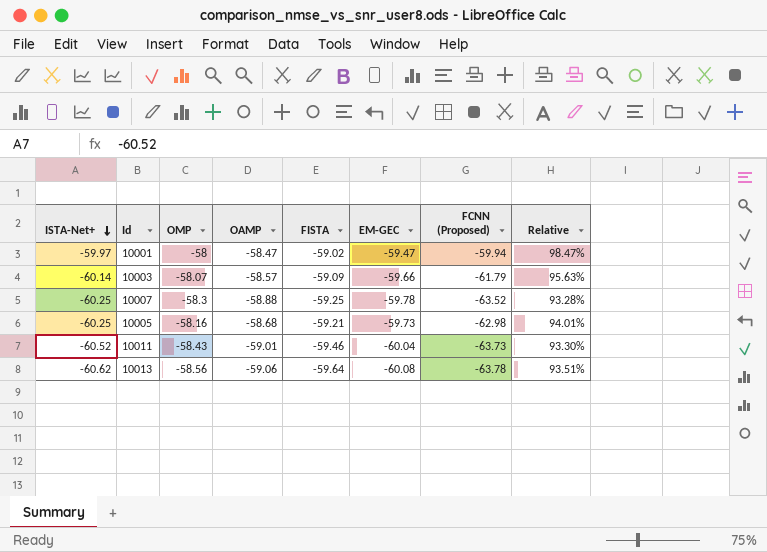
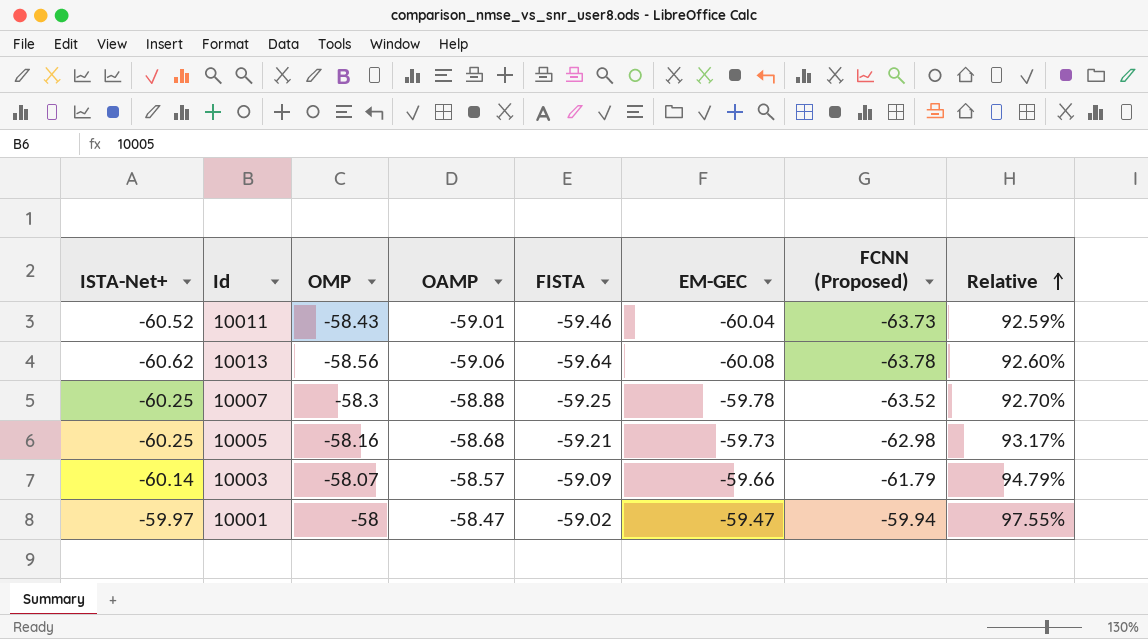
row order: ISTA-Net+ descending -> Relative ascending
column Relative | formula: [FISTA] / [FCNN (Proposed)] -> [OAMP] / [FCNN (Proposed)]

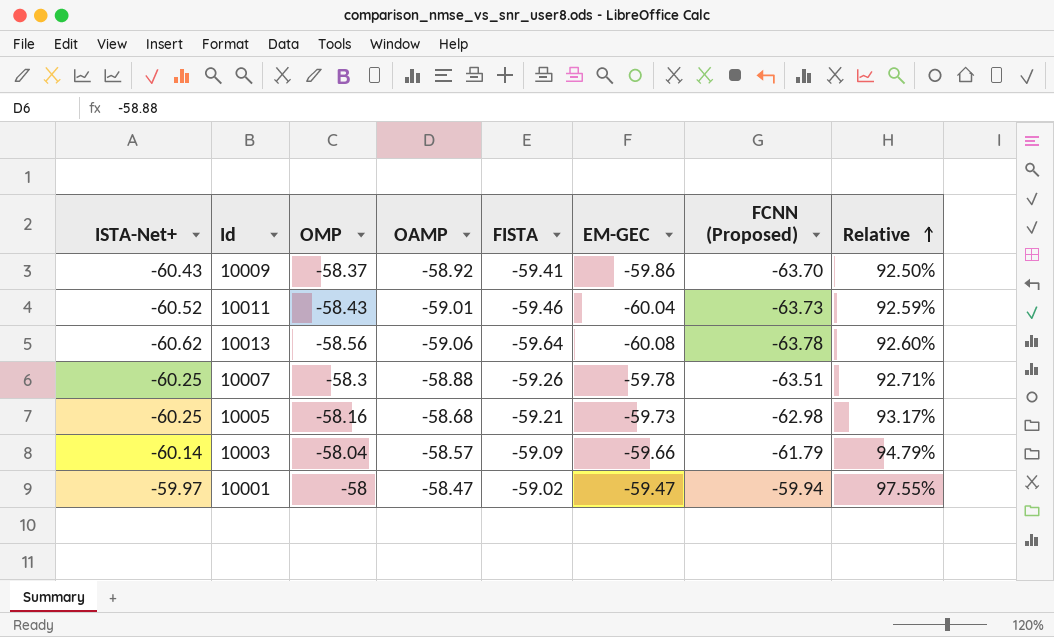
row 10009: none -> -60.43 | -58.37 | -58.92 | -59.41 | -59.86 | -63.70 | 92.50%
10007 | FISTA: -59.25 -> -59.26
10007 | FCNN (Proposed): -63.52 -> -63.51
10007 | Relative: 92.70% -> 92.71%
10003 | OMP: -58.07 -> -58.04

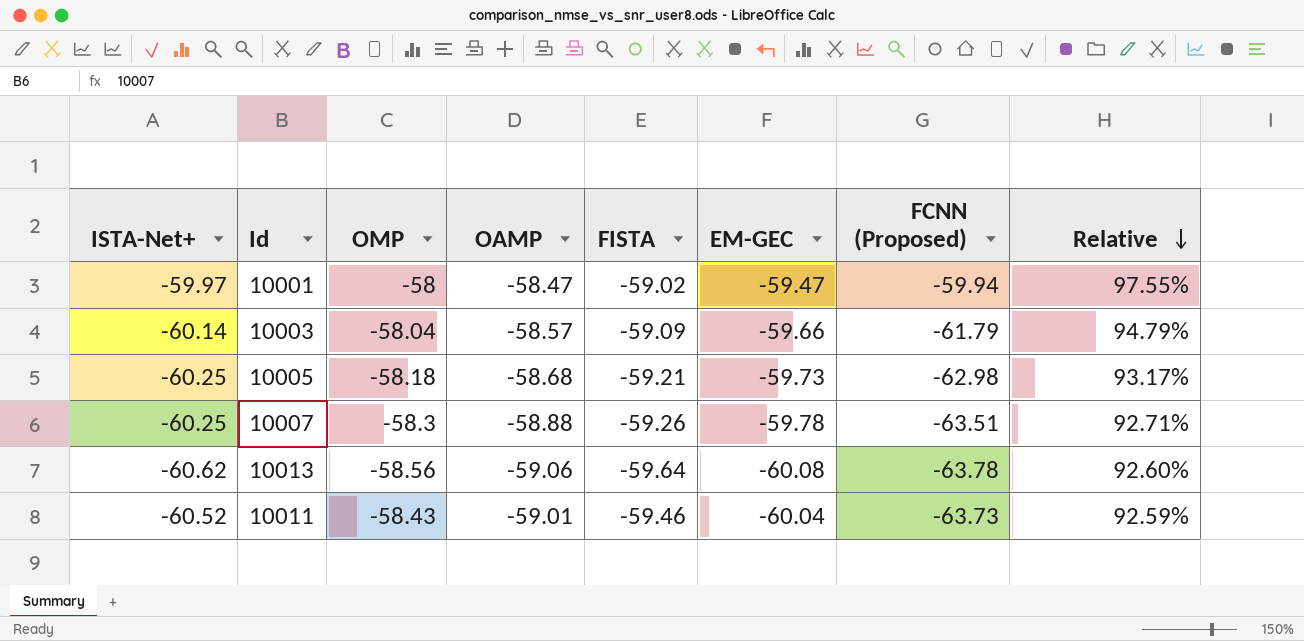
row order: Relative ascending -> Relative descending
row 10009: -60.43 | -58.37 | -58.92 | -59.41 | -59.86 | -63.70 | 92.50% -> none
10005 | OMP: -58.16 -> -58.18

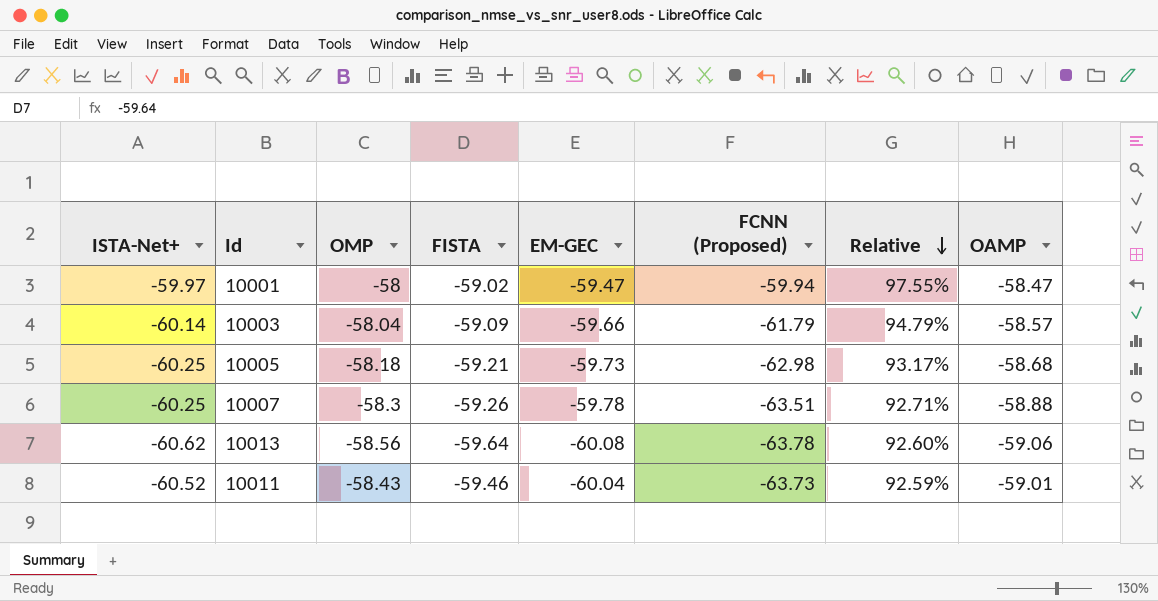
column OAMP | position: 4 -> 8

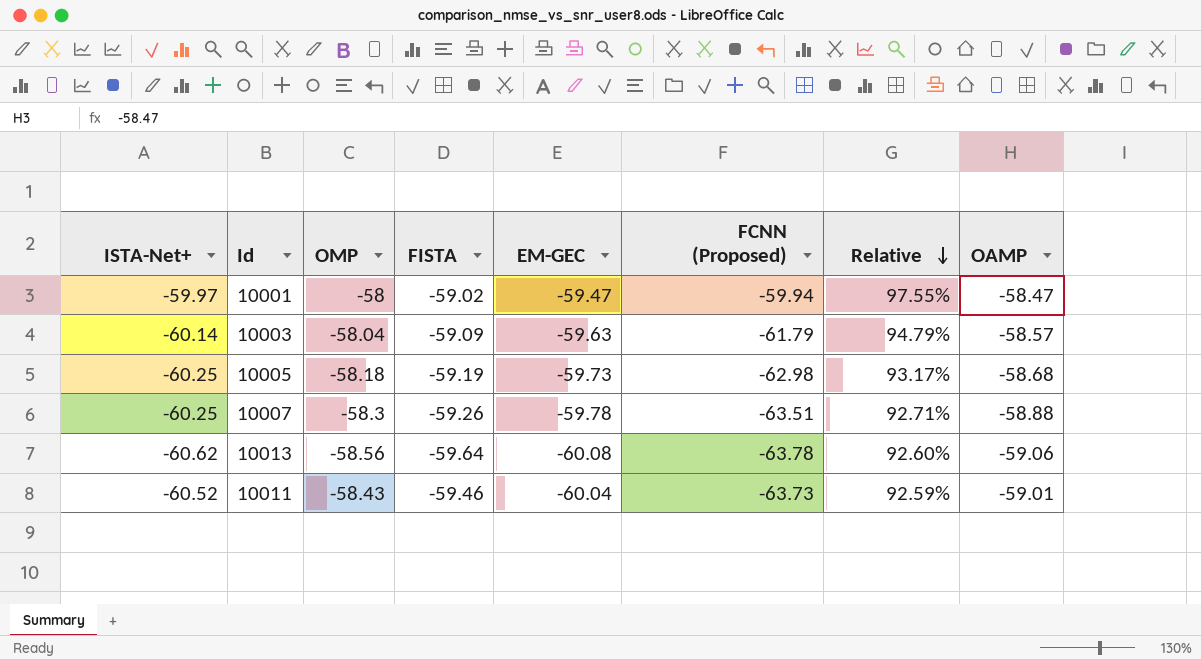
10003 | EM-GEC: -59.66 -> -59.63
10005 | FISTA: -59.21 -> -59.19

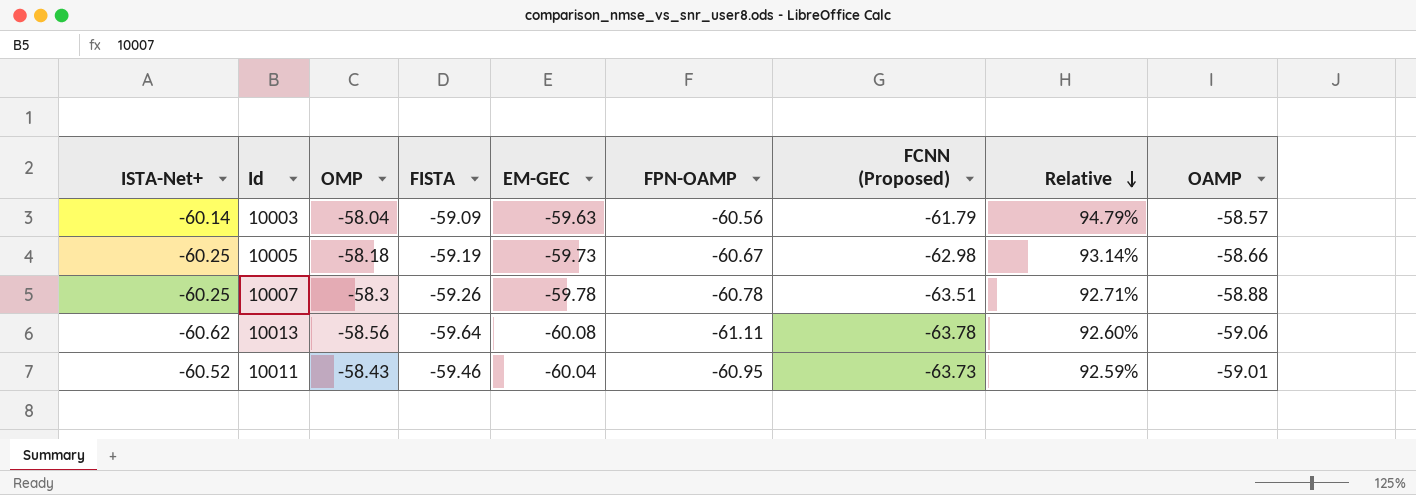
column FPN-OAMP | position: none -> 6
row 10001: -59.97 | -58 | -59.02 | -59.47 | -59.94 | 97.55% | -58.47 -> none
10005 | Relative: 93.17% -> 93.14%
10005 | OAMP: -58.68 -> -58.66

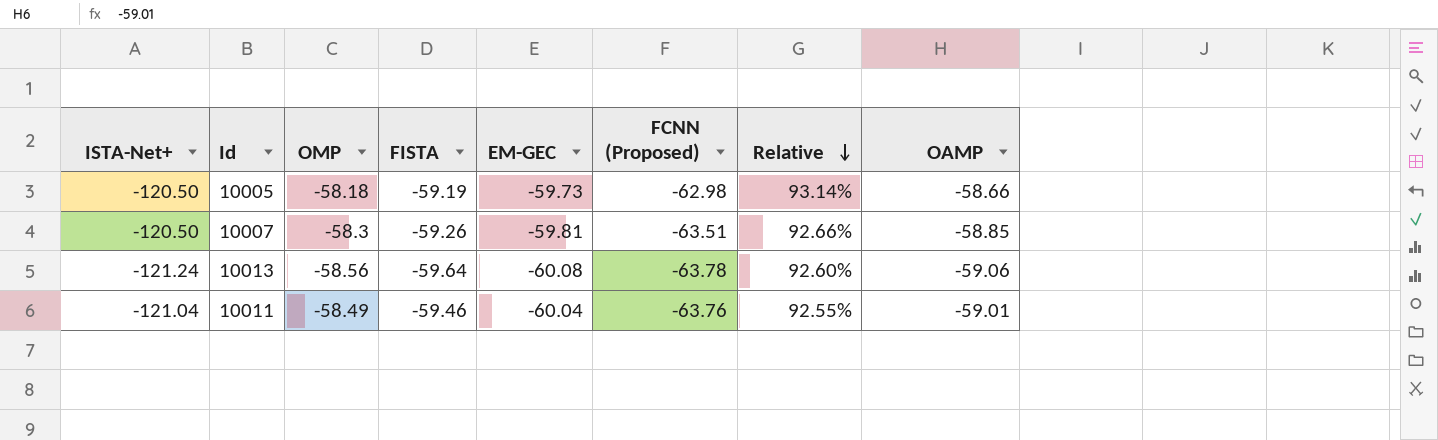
column FPN-OAMP | position: 6 -> none
row 10003: -60.14 | -58.04 | -59.09 | -59.63 | -60.56 | -61.79 | 94.79% | -58.57 -> none
10005 | ISTA-Net+: -60.25 -> -120.50
10007 | ISTA-Net+: -60.25 -> -120.50
10007 | EM-GEC: -59.78 -> -59.81
10007 | Relative: 92.71% -> 92.66%
10007 | OAMP: -58.88 -> -58.85
10013 | ISTA-Net+: -60.62 -> -121.24
10011 | ISTA-Net+: -60.52 -> -121.04
10011 | OMP: -58.43 -> -58.49
10011 | FCNN (Proposed): -63.73 -> -63.76
10011 | Relative: 92.59% -> 92.55%

